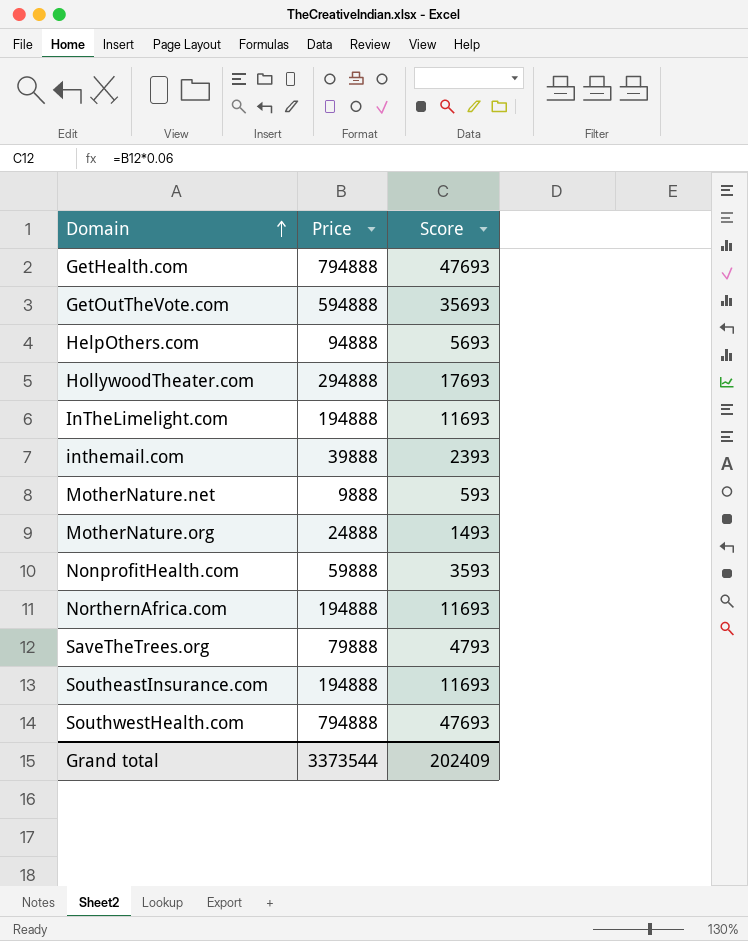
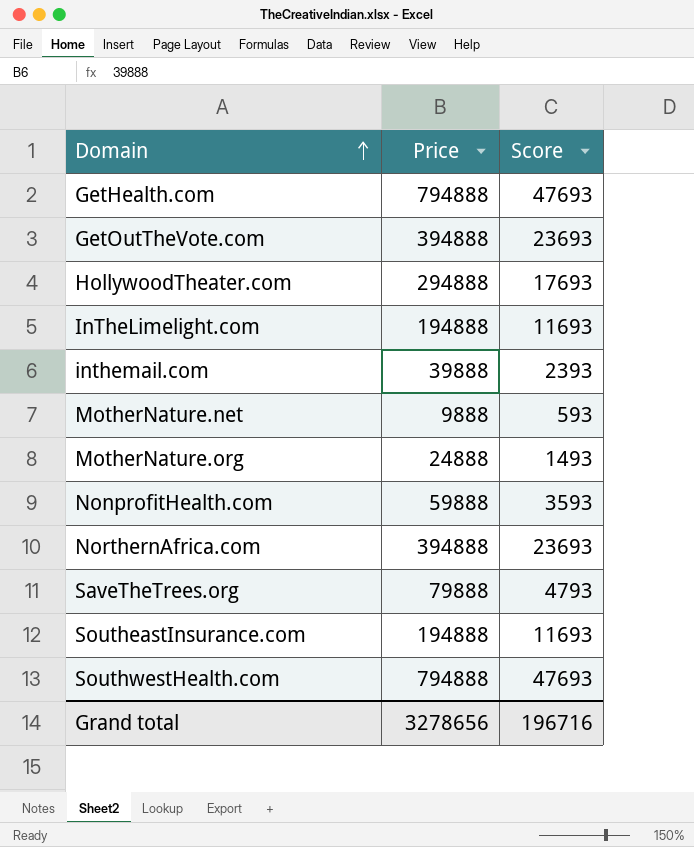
row HelpOthers.com: 94888 | 5693 -> none
GetOutTheVote.com | Price: 594888 -> 394888
GetOutTheVote.com | Score: 35693 -> 23693
NorthernAfrica.com | Price: 194888 -> 394888
NorthernAfrica.com | Score: 11693 -> 23693
Grand total | Price: 3373544 -> 3278656
Grand total | Score: 202409 -> 196716

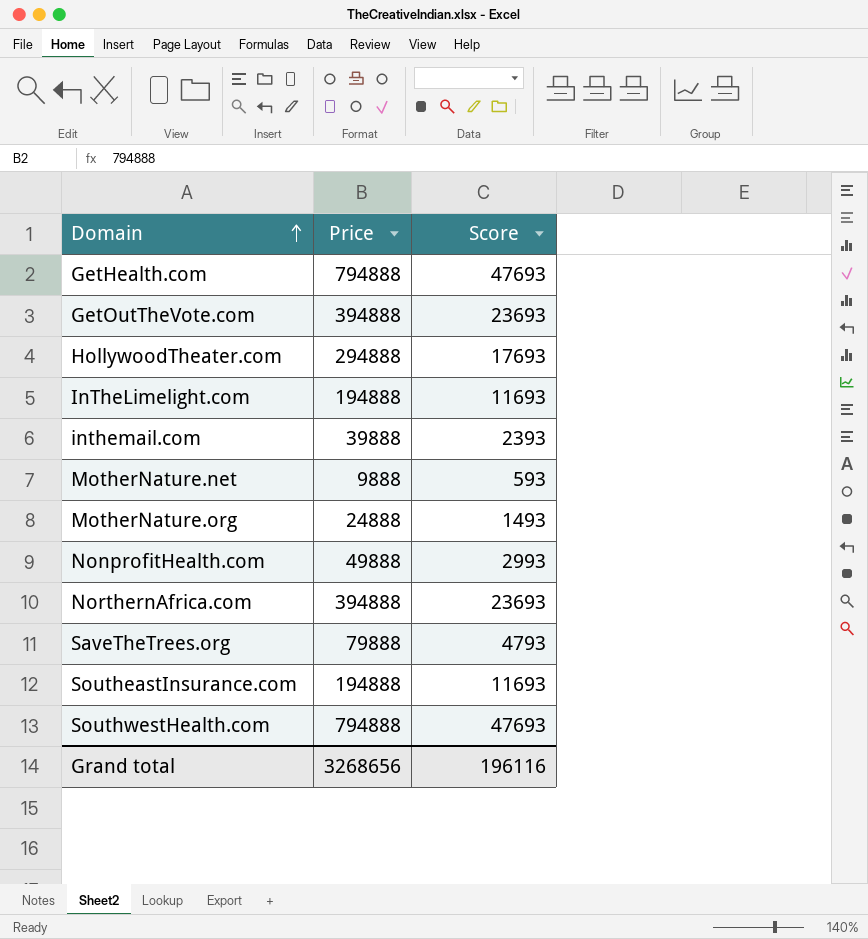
NonprofitHealth.com | Price: 59888 -> 49888
NonprofitHealth.com | Score: 3593 -> 2993
Grand total | Price: 3278656 -> 3268656
Grand total | Score: 196716 -> 196116

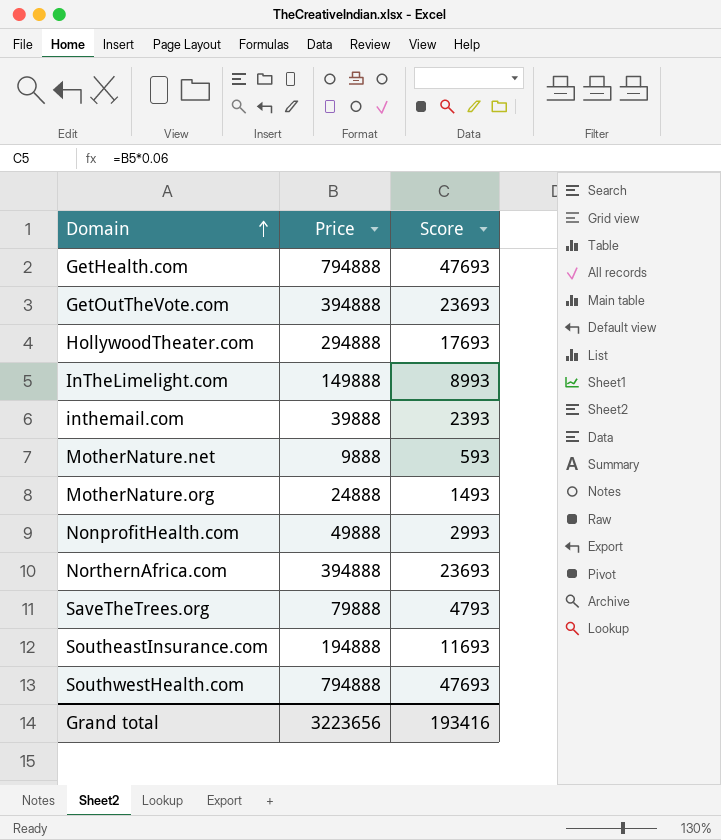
InTheLimelight.com | Price: 194888 -> 149888
InTheLimelight.com | Score: 11693 -> 8993
Grand total | Price: 3268656 -> 3223656
Grand total | Score: 196116 -> 193416

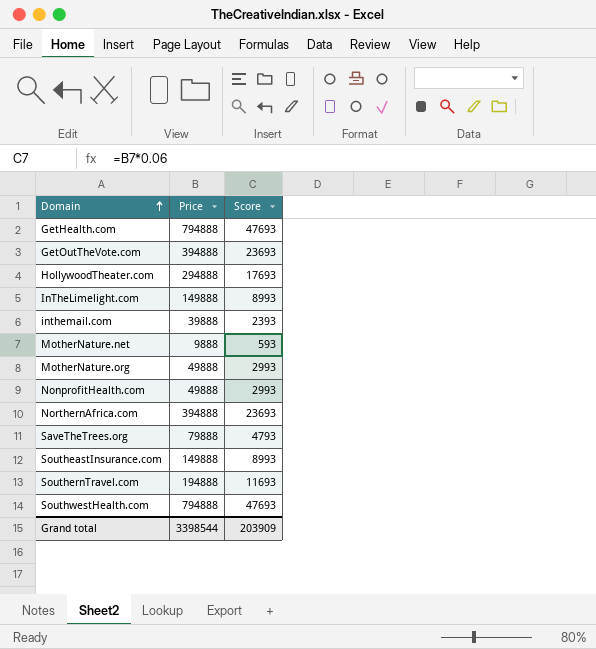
MotherNature.org | Price: 24888 -> 49888
MotherNature.org | Score: 1493 -> 2993
SoutheastInsurance.com | Price: 194888 -> 149888
SoutheastInsurance.com | Score: 11693 -> 8993
row SouthernTravel.com: none -> 194888 | 11693
Grand total | Price: 3223656 -> 3398544
Grand total | Score: 193416 -> 203909

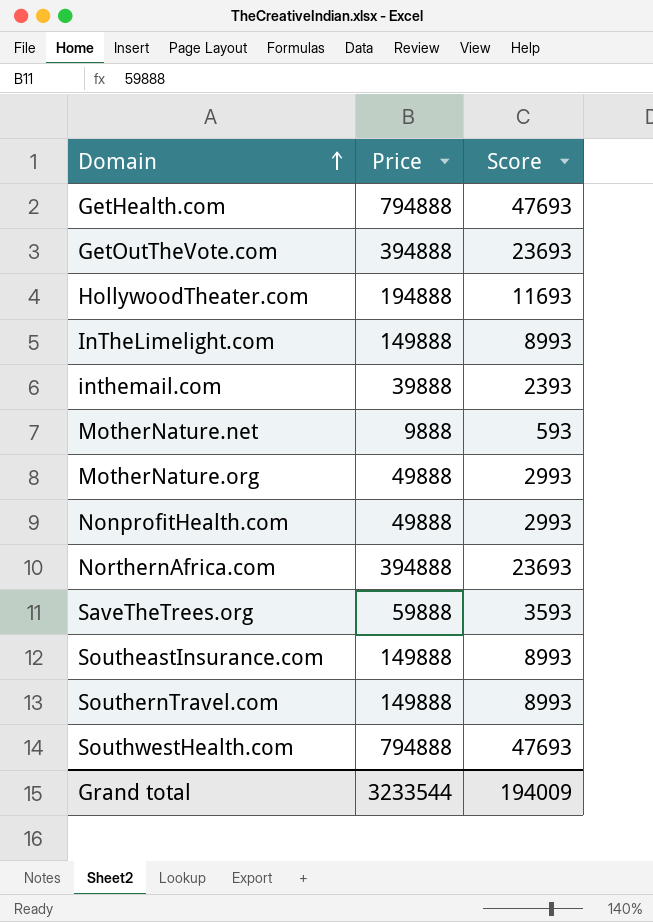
HollywoodTheater.com | Price: 294888 -> 194888
HollywoodTheater.com | Score: 17693 -> 11693
SaveTheTrees.org | Price: 79888 -> 59888
SaveTheTrees.org | Score: 4793 -> 3593
SouthernTravel.com | Price: 194888 -> 149888
SouthernTravel.com | Score: 11693 -> 8993
Grand total | Price: 3398544 -> 3233544
Grand total | Score: 203909 -> 194009

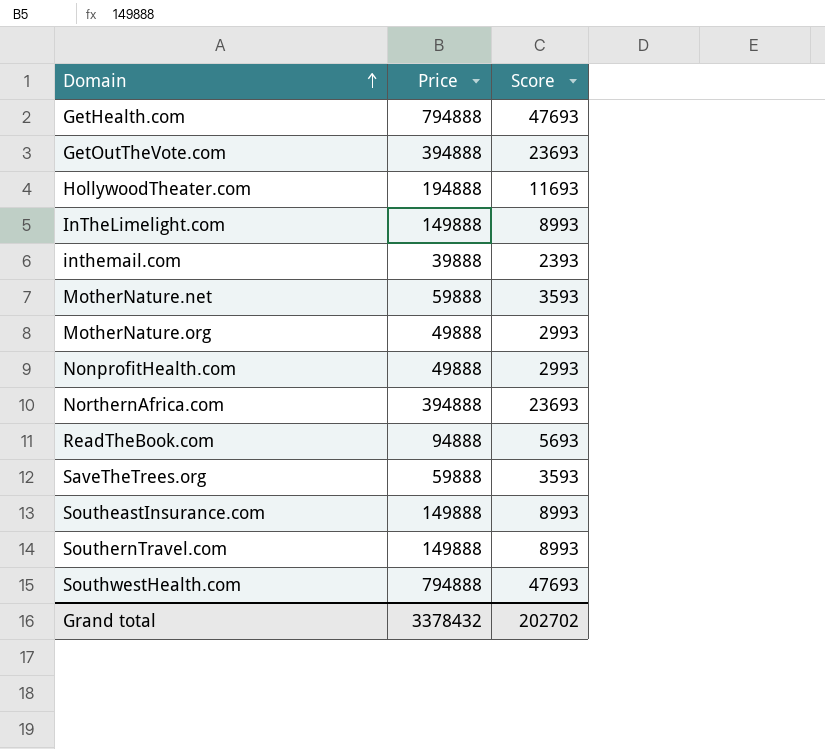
MotherNature.net | Price: 9888 -> 59888
MotherNature.net | Score: 593 -> 3593
row ReadTheBook.com: none -> 94888 | 5693
Grand total | Price: 3233544 -> 3378432
Grand total | Score: 194009 -> 202702

